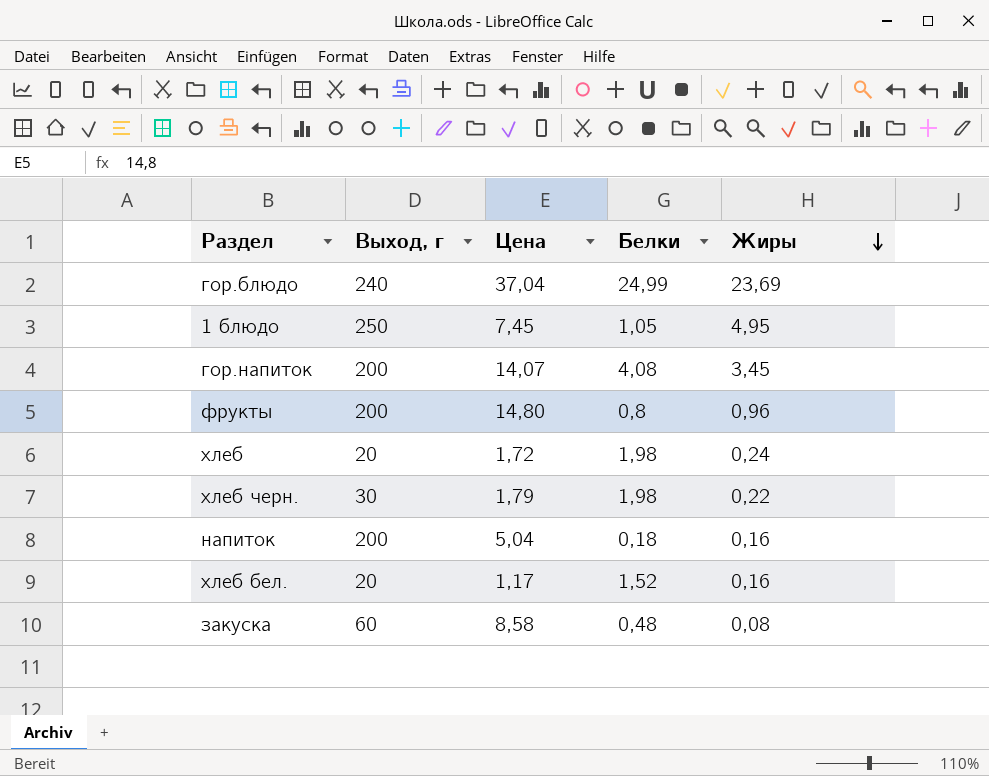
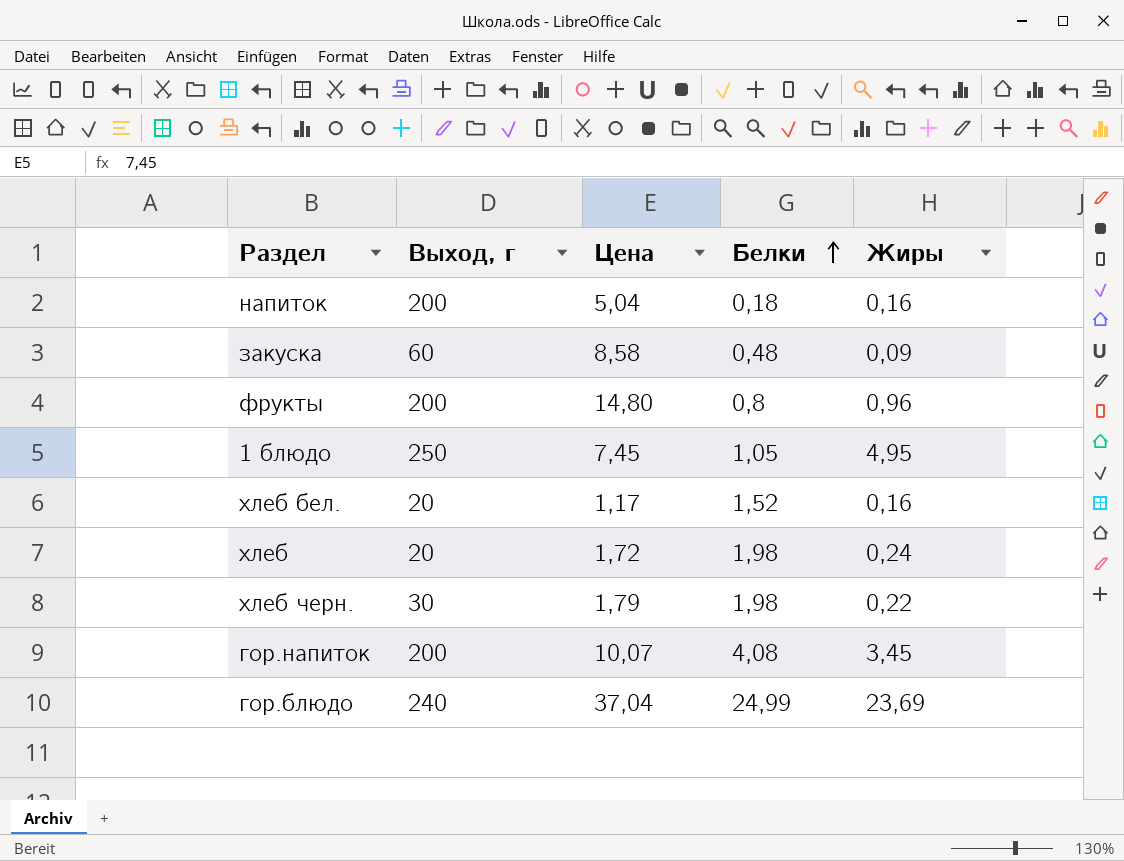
row order: Жиры descending -> Белки ascending
закуска | Жиры: 0,08 -> 0,09
гор.напиток | Цена: 14,07 -> 10,07

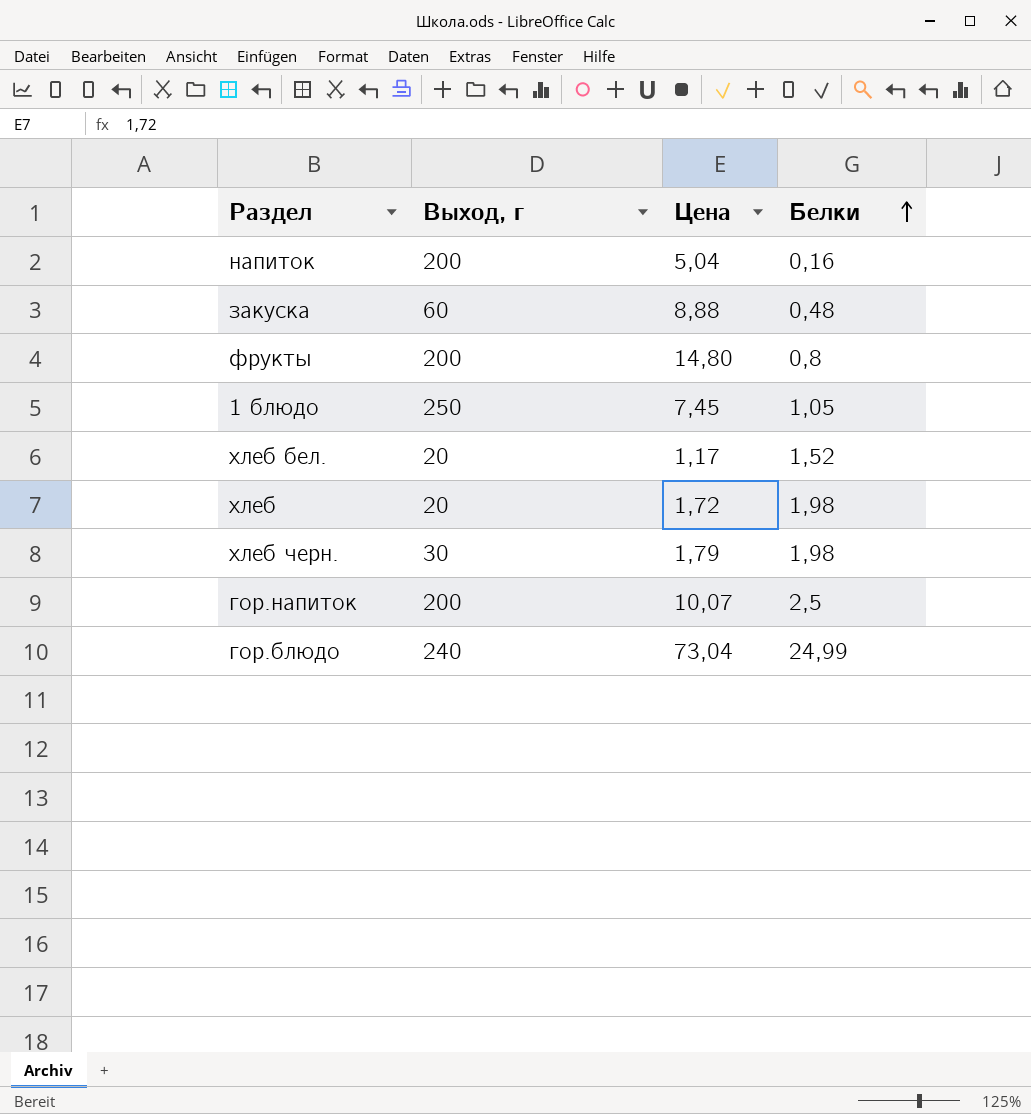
column Жиры | position: 5 -> none
напиток | Белки: 0,18 -> 0,16
закуска | Цена: 8,58 -> 8,88
гор.напиток | Белки: 4,08 -> 2,5
гор.блюдо | Цена: 37,04 -> 73,04

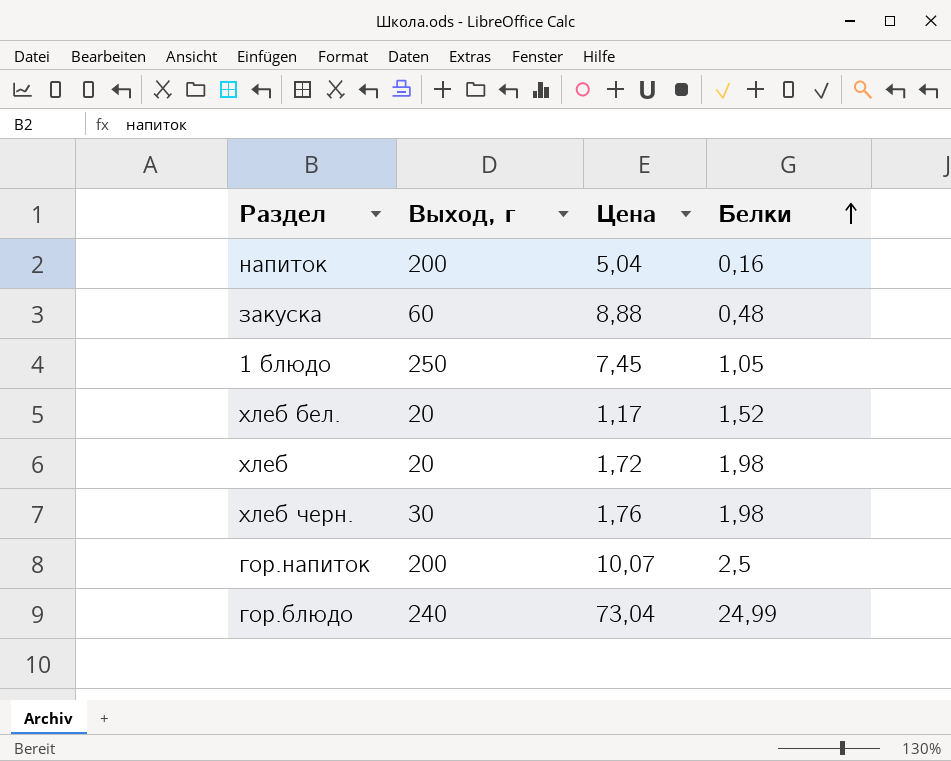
row фрукты: 200 | 14,80 | 0,8 -> none
хлеб черн. | Цена: 1,79 -> 1,76

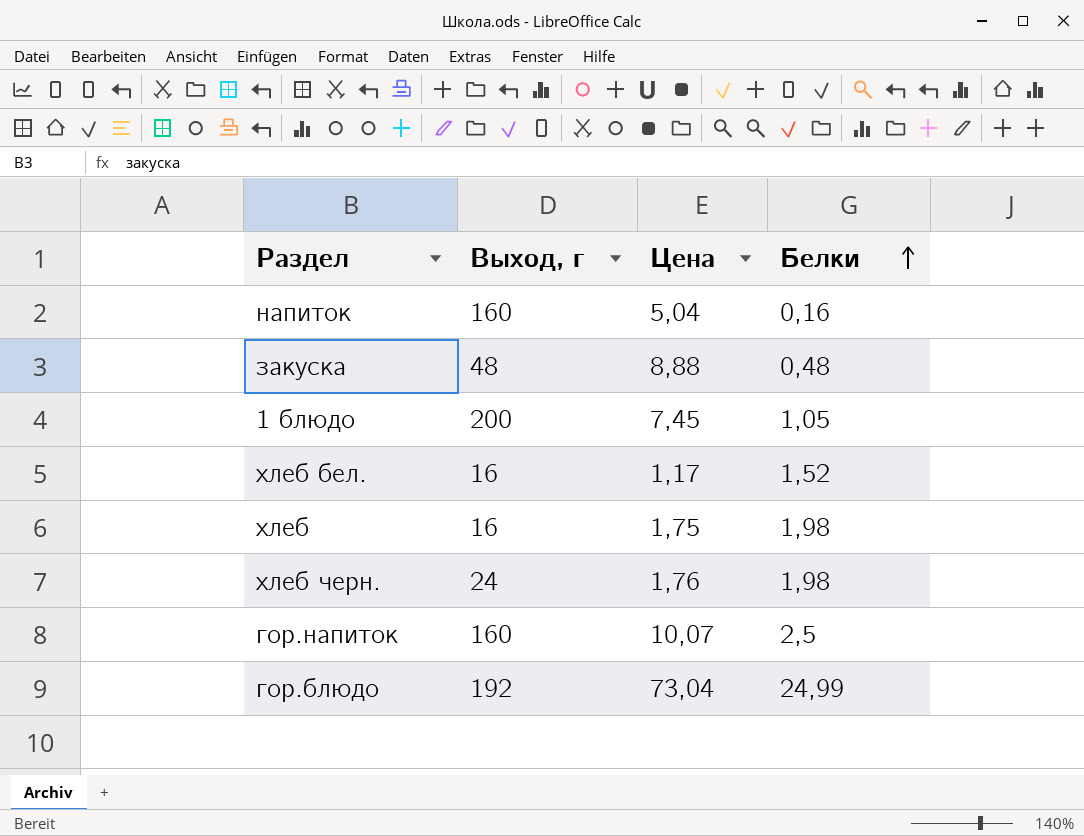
напиток | Выход, г: 200 -> 160
закуска | Выход, г: 60 -> 48
1 блюдо | Выход, г: 250 -> 200
хлеб бел. | Выход, г: 20 -> 16
хлеб | Выход, г: 20 -> 16
хлеб | Цена: 1,72 -> 1,75
хлеб черн. | Выход, г: 30 -> 24
гор.напиток | Выход, г: 200 -> 160
гор.блюдо | Выход, г: 240 -> 192

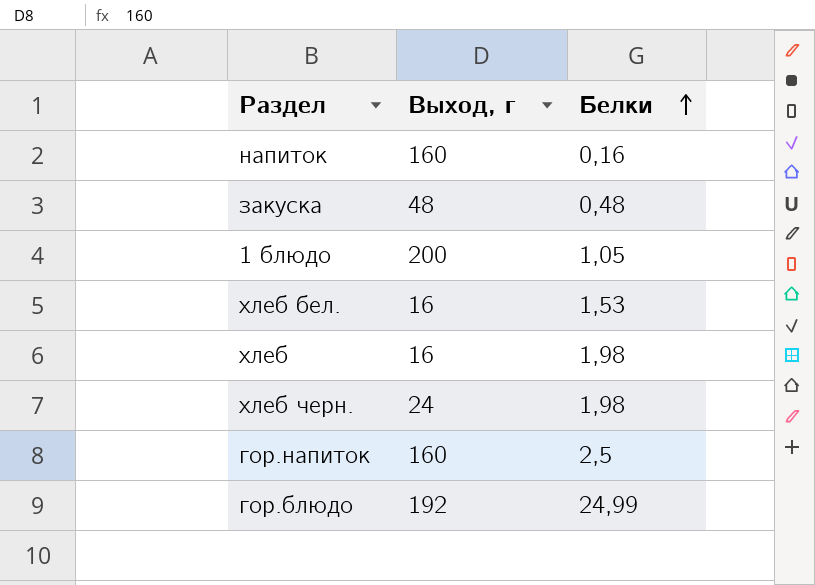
column Цена | position: 3 -> none
хлеб бел. | Белки: 1,52 -> 1,53

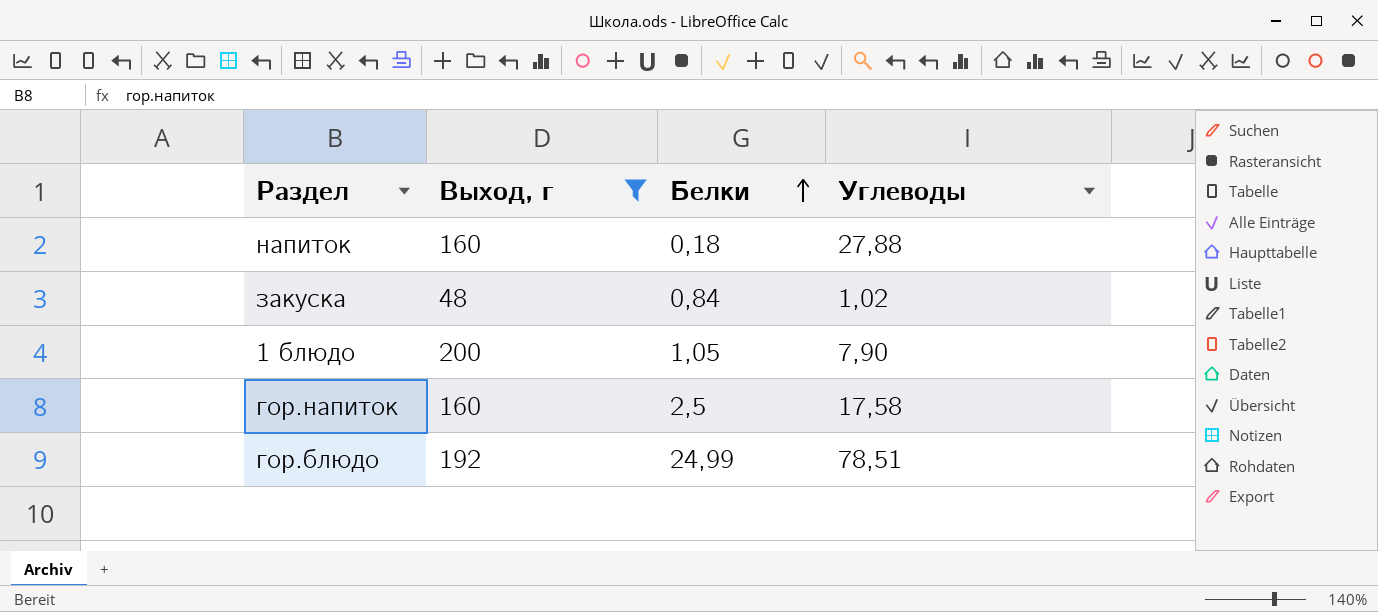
filter: none -> Выход, г >= 48
column Углеводы | position: none -> 4
напиток | Белки: 0,16 -> 0,18
закуска | Белки: 0,48 -> 0,84

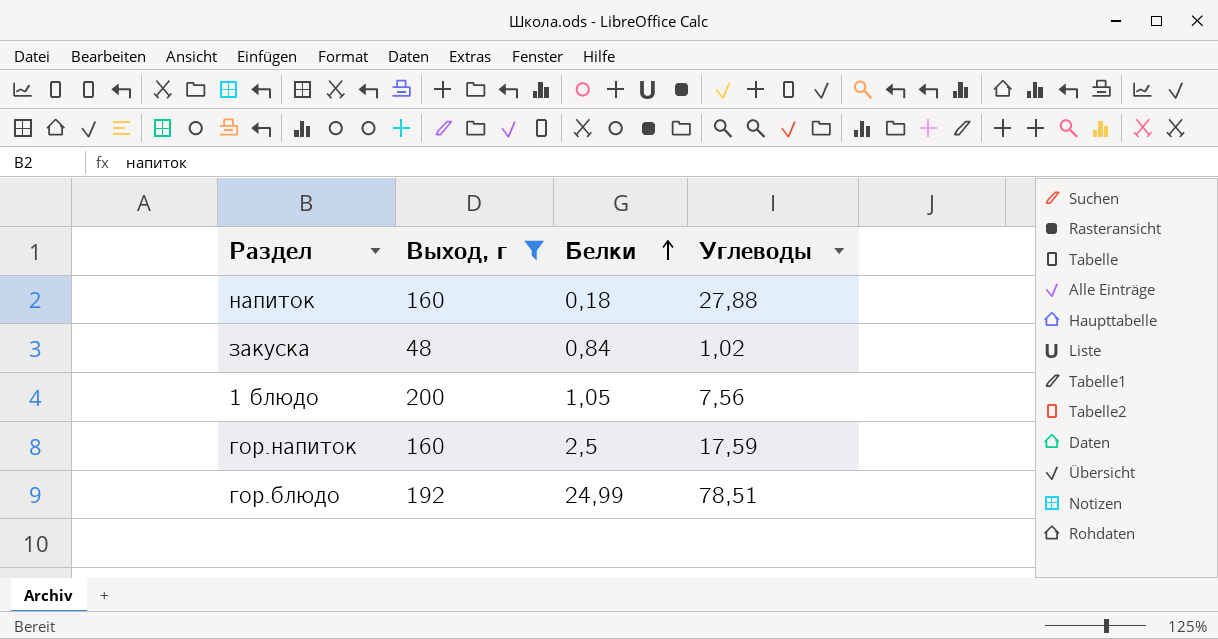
1 блюдо | Углеводы: 7,90 -> 7,56
гор.напиток | Углеводы: 17,58 -> 17,59

